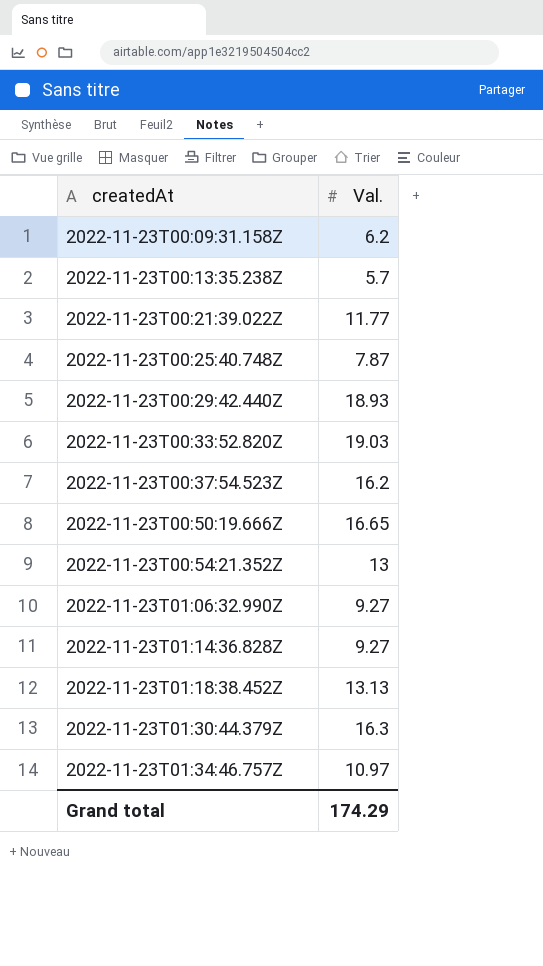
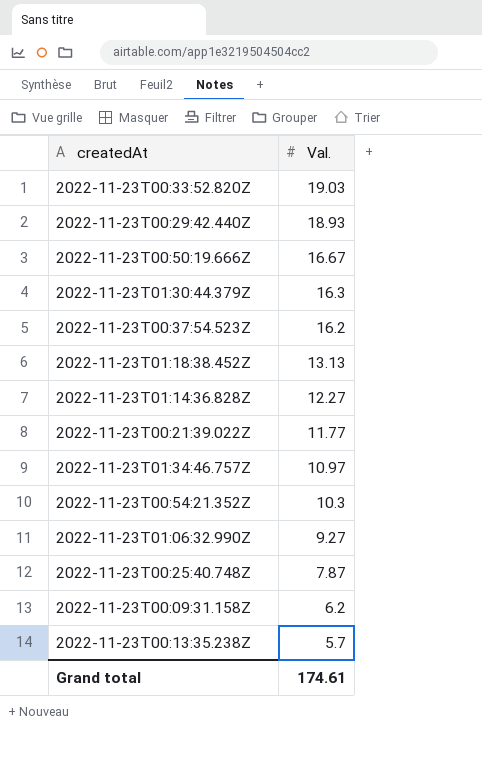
row order: createdAt ascending -> Val. descending
2022-11-23T00:50:19.666Z | Val.: 16.65 -> 16.67
2022-11-23T01:14:36.828Z | Val.: 9.27 -> 12.27
2022-11-23T00:54:21.352Z | Val.: 13 -> 10.3
Grand total | Val.: 174.29 -> 174.61

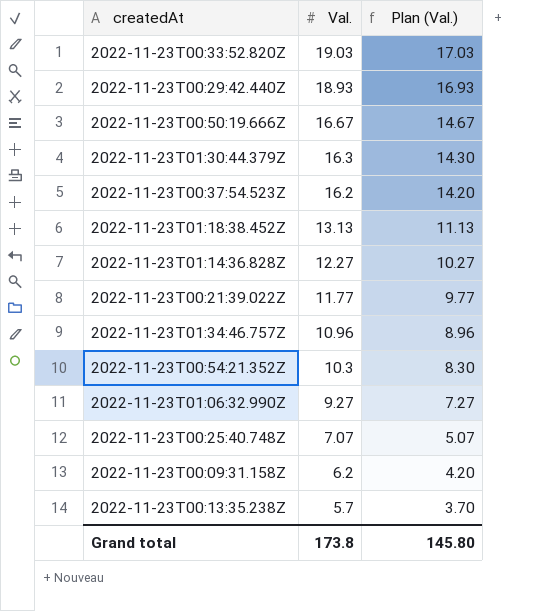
column Plan (Val.) | formula: none -> [Val.] - 2
2022-11-23T01:34:46.757Z | Val.: 10.97 -> 10.96
2022-11-23T00:25:40.748Z | Val.: 7.87 -> 7.07
Grand total | Val.: 174.61 -> 173.8

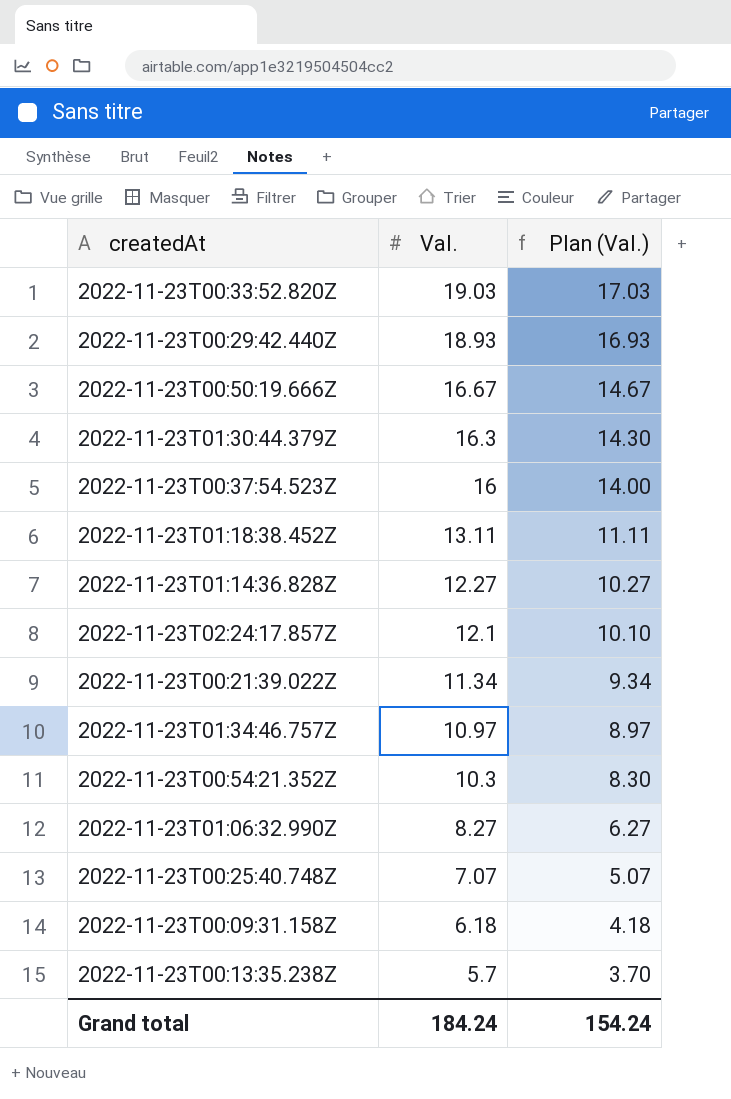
2022-11-23T00:37:54.523Z | Val.: 16.2 -> 16
2022-11-23T00:37:54.523Z | Plan (Val.): 14.20 -> 14.00
2022-11-23T01:18:38.452Z | Val.: 13.13 -> 13.11
2022-11-23T01:18:38.452Z | Plan (Val.): 11.13 -> 11.11
row 2022-11-23T02:24:17.857Z: none -> 12.1 | 10.10
2022-11-23T00:21:39.022Z | Val.: 11.77 -> 11.34
2022-11-23T00:21:39.022Z | Plan (Val.): 9.77 -> 9.34
2022-11-23T01:34:46.757Z | Val.: 10.96 -> 10.97
2022-11-23T01:34:46.757Z | Plan (Val.): 8.96 -> 8.97
2022-11-23T01:06:32.990Z | Val.: 9.27 -> 8.27
2022-11-23T01:06:32.990Z | Plan (Val.): 7.27 -> 6.27
2022-11-23T00:09:31.158Z | Val.: 6.2 -> 6.18
2022-11-23T00:09:31.158Z | Plan (Val.): 4.20 -> 4.18
Grand total | Val.: 173.8 -> 184.24
Grand total | Plan (Val.): 145.80 -> 154.24

